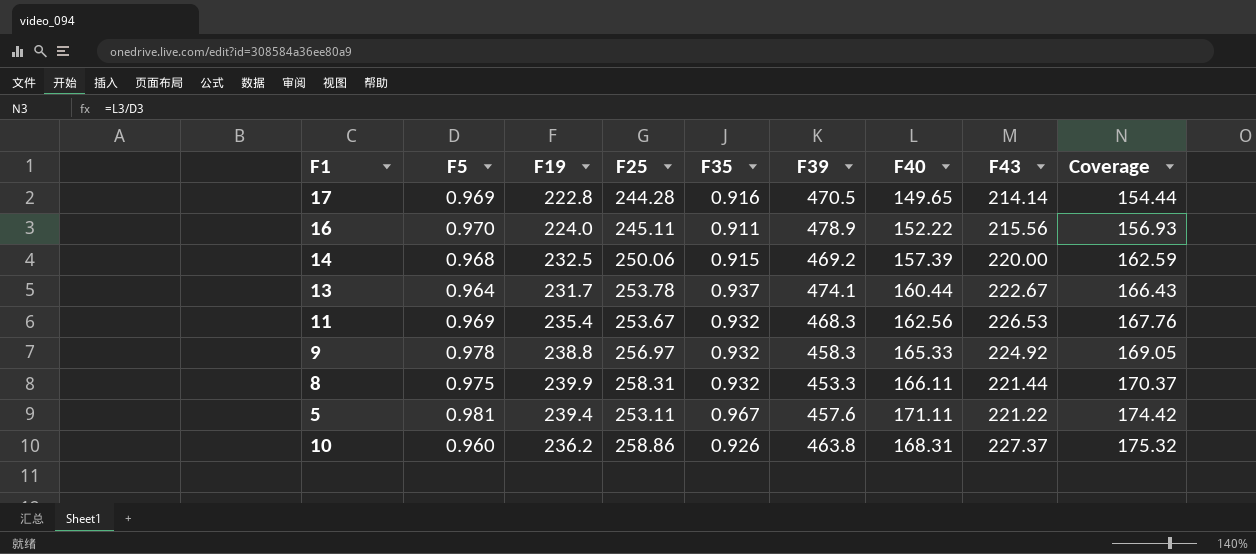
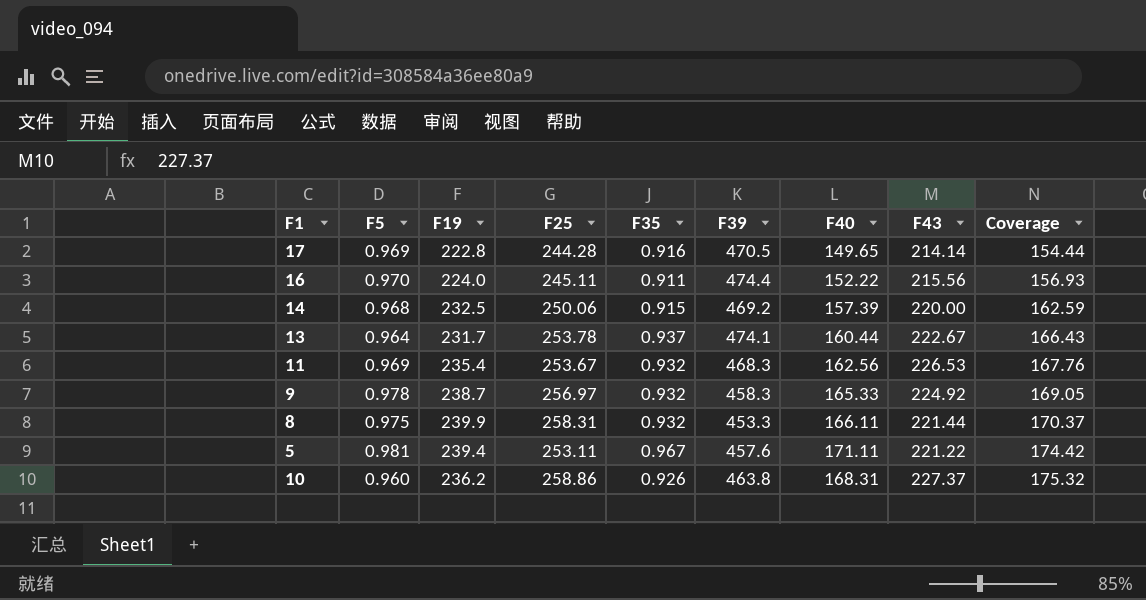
16 | F39: 478.9 -> 474.4
9 | F19: 238.8 -> 238.7

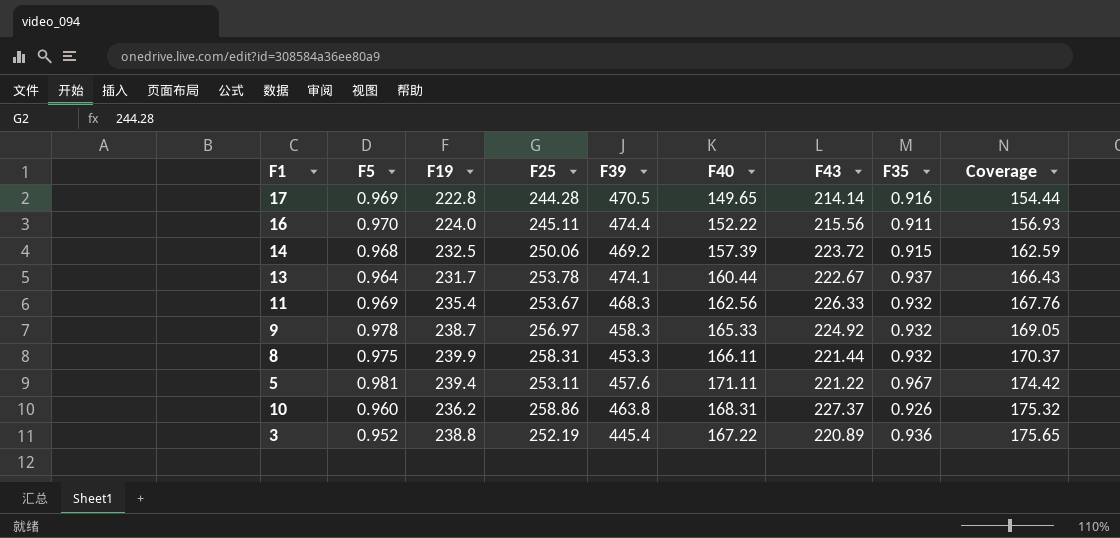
column F35 | position: 5 -> 8
14 | F43: 220.00 -> 223.72
11 | F43: 226.53 -> 226.33
row 3: none -> 0.952 | 238.8 | 252.19 | 445.4 | 167.22 | 220.89 | 0.936 | 175.65

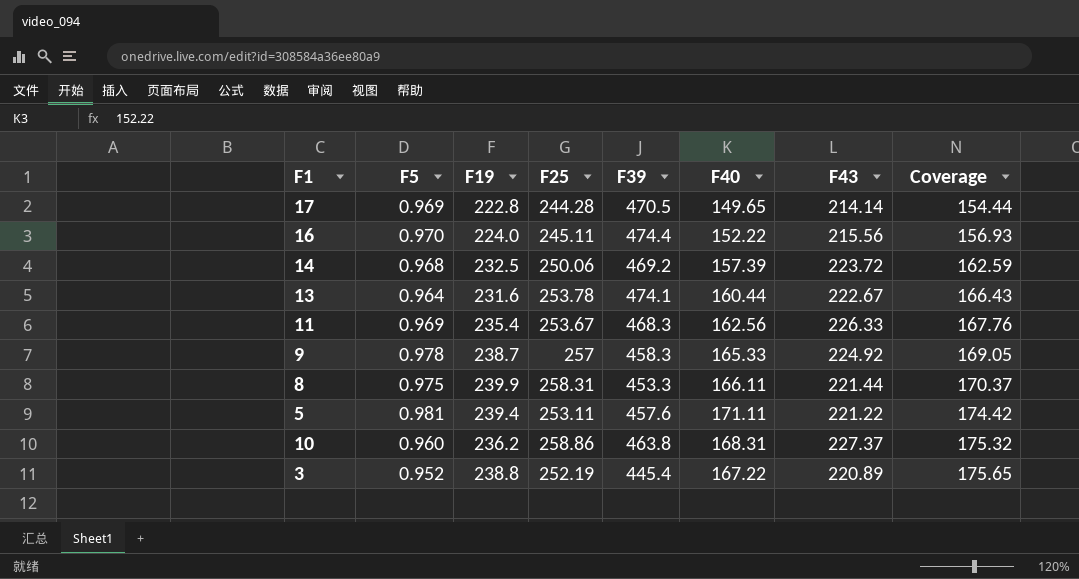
column F35 | position: 8 -> none
13 | F19: 231.7 -> 231.6
9 | F25: 256.97 -> 257

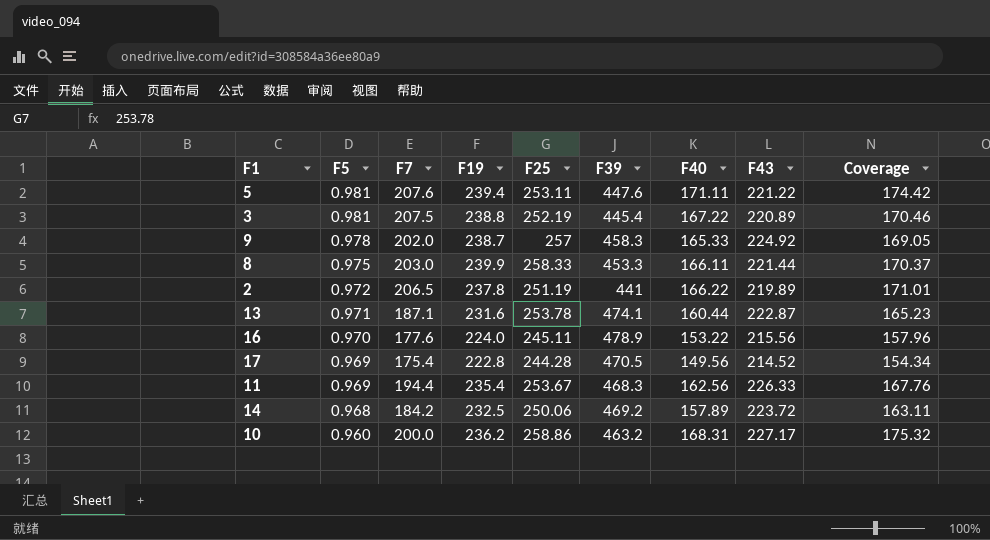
row order: Coverage ascending -> F5 descending
column F7 | position: none -> 3
5 | F39: 457.6 -> 447.6
3 | F5: 0.952 -> 0.981
3 | Coverage: 175.65 -> 170.46
8 | F25: 258.31 -> 258.33
row 2: none -> 0.972 | 206.5 | 237.8 | 251.19 | 441 | 166.22 | 219.89 | 171.01
13 | F5: 0.964 -> 0.971
13 | F43: 222.67 -> 222.87
13 | Coverage: 166.43 -> 165.23
16 | F39: 474.4 -> 478.9
16 | F40: 152.22 -> 153.22
16 | Coverage: 156.93 -> 157.96
17 | F40: 149.65 -> 149.56
17 | F43: 214.14 -> 214.52
17 | Coverage: 154.44 -> 154.34
14 | F40: 157.39 -> 157.89
14 | Coverage: 162.59 -> 163.11
10 | F39: 463.8 -> 463.2
10 | F43: 227.37 -> 227.17

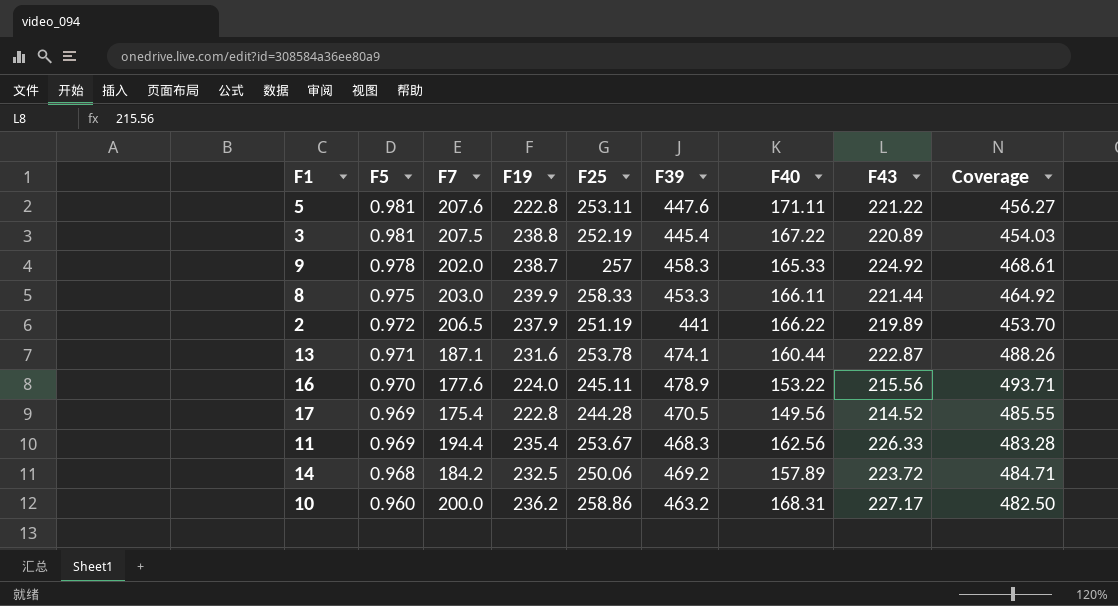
column Coverage | formula: [F40] / [F5] -> [F39] / [F5]
5 | F19: 239.4 -> 222.8
2 | F19: 237.8 -> 237.9

